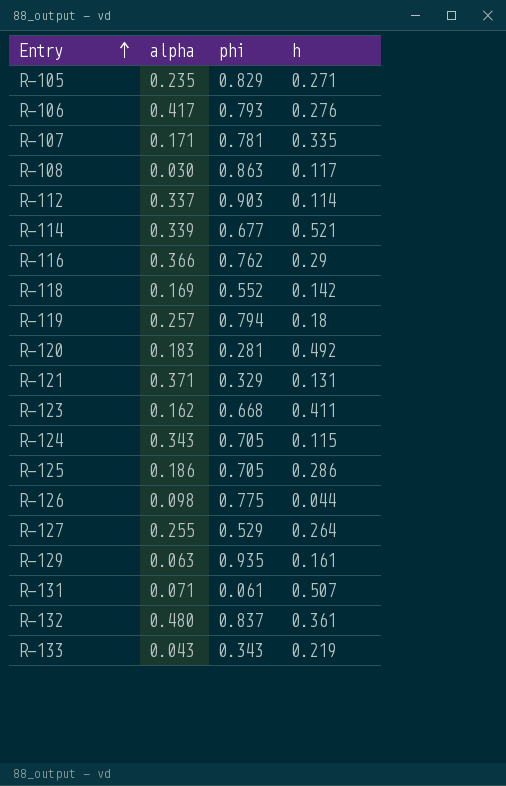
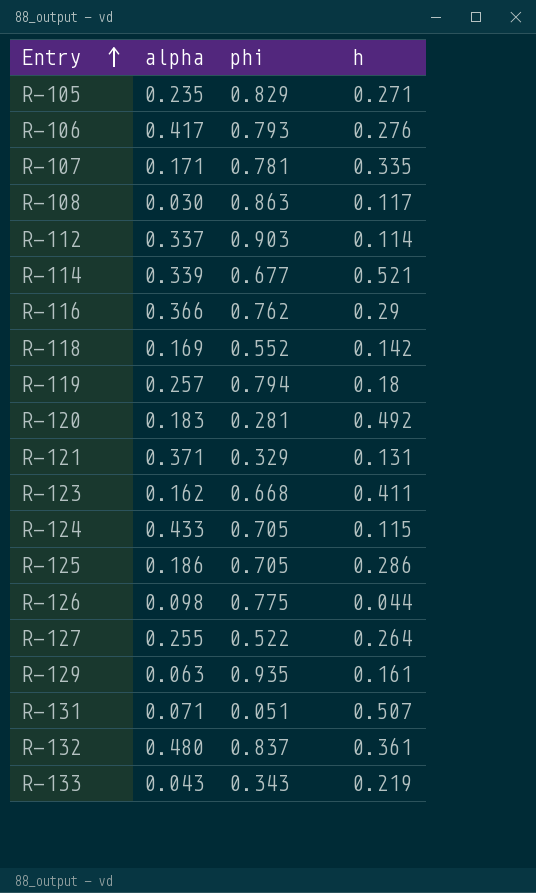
R-124 | alpha: 0.343 -> 0.433
R-127 | phi: 0.529 -> 0.522
R-131 | phi: 0.061 -> 0.051

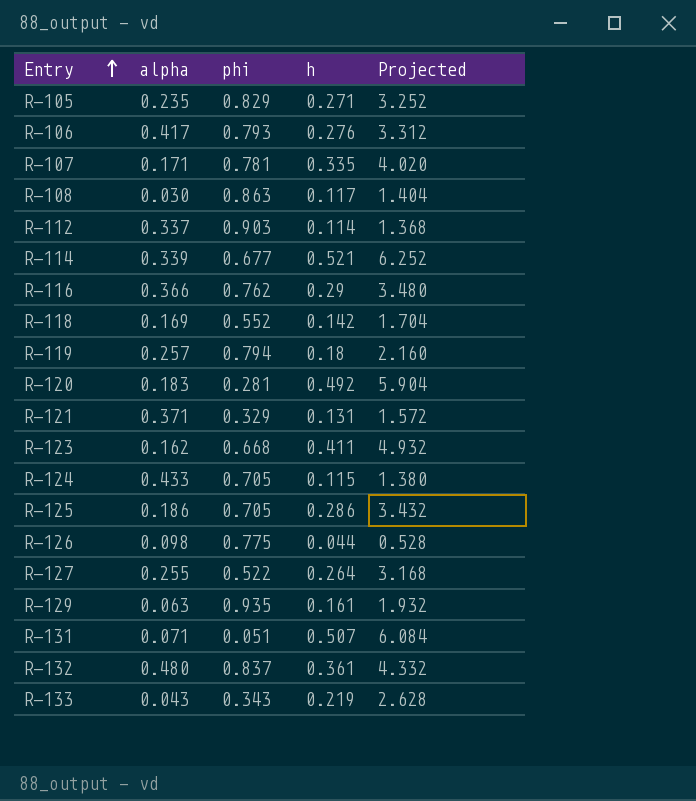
column Projected | formula: none -> [h] * 12

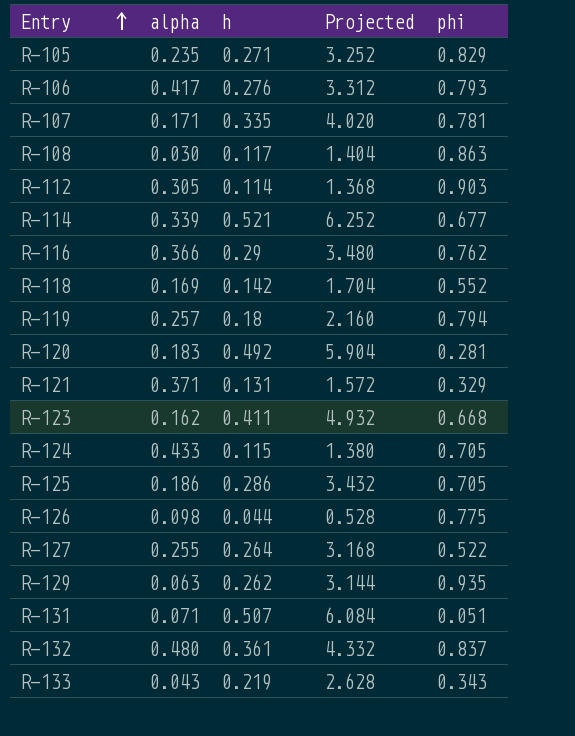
column phi | position: 3 -> 5
R-112 | alpha: 0.337 -> 0.305
R-129 | h: 0.161 -> 0.262
R-129 | Projected: 1.932 -> 3.144

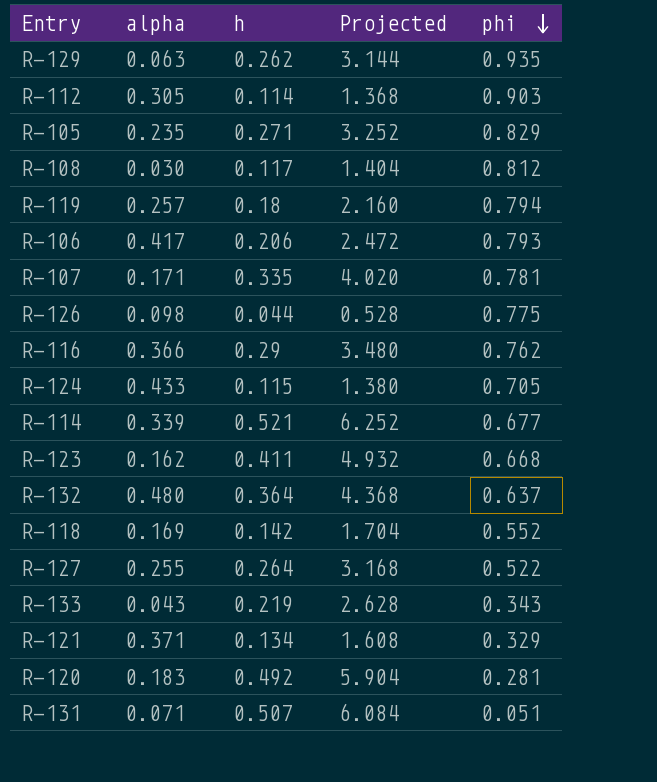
row order: Entry ascending -> phi descending
row R-125: 0.186 | 0.286 | 3.432 | 0.705 -> none
R-108 | phi: 0.863 -> 0.812
R-106 | h: 0.276 -> 0.206
R-106 | Projected: 3.312 -> 2.472
R-132 | h: 0.361 -> 0.364
R-132 | Projected: 4.332 -> 4.368
R-132 | phi: 0.837 -> 0.637
R-121 | h: 0.131 -> 0.134
R-121 | Projected: 1.572 -> 1.608

